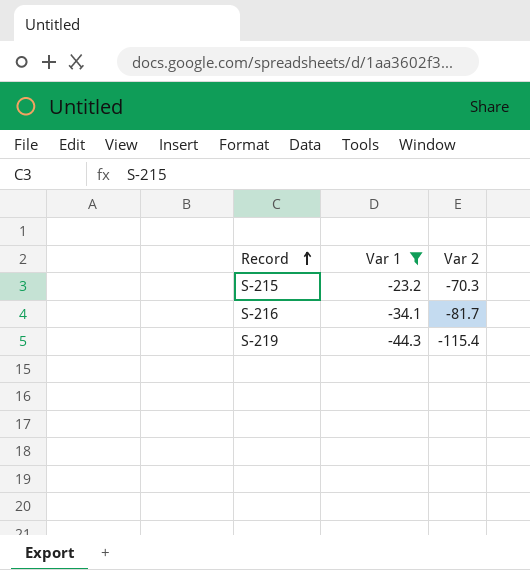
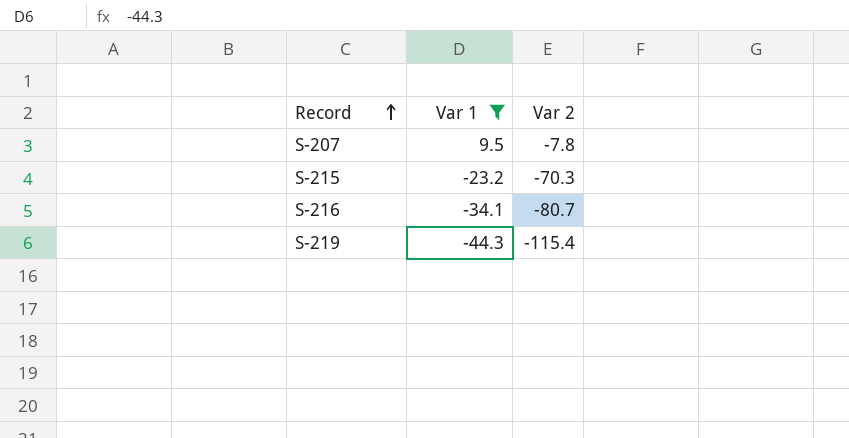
row S-207: none -> 9.5 | -7.8
S-216 | Var 2: -81.7 -> -80.7

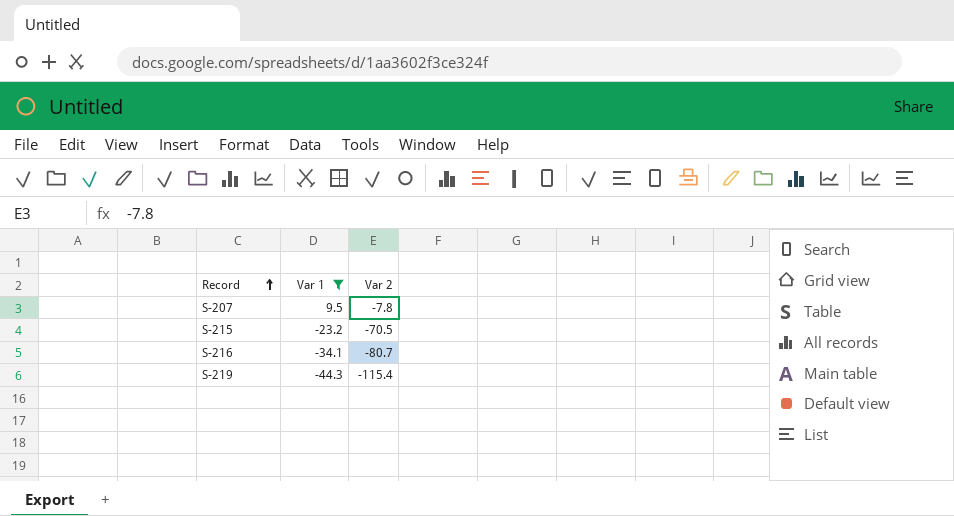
S-215 | Var 2: -70.3 -> -70.5

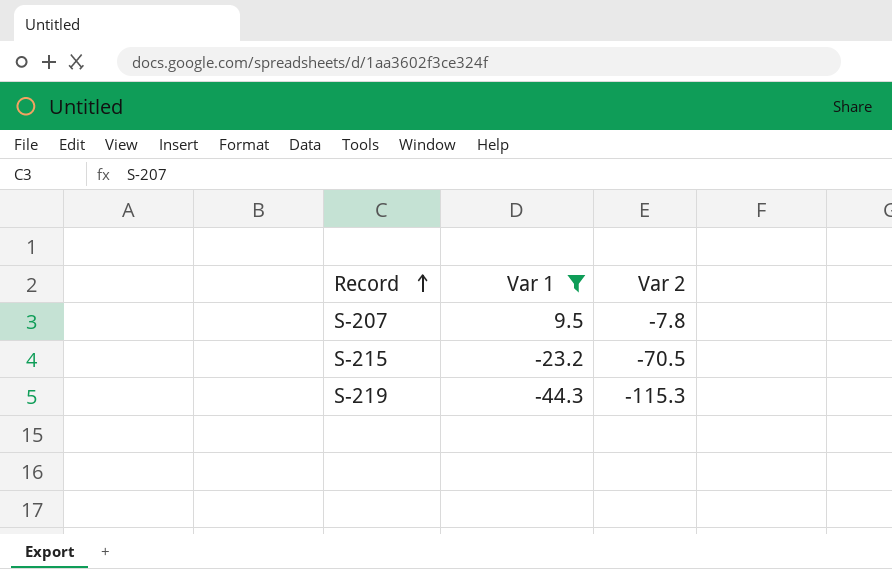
row S-216: -34.1 | -80.7 -> none
S-219 | Var 2: -115.4 -> -115.3

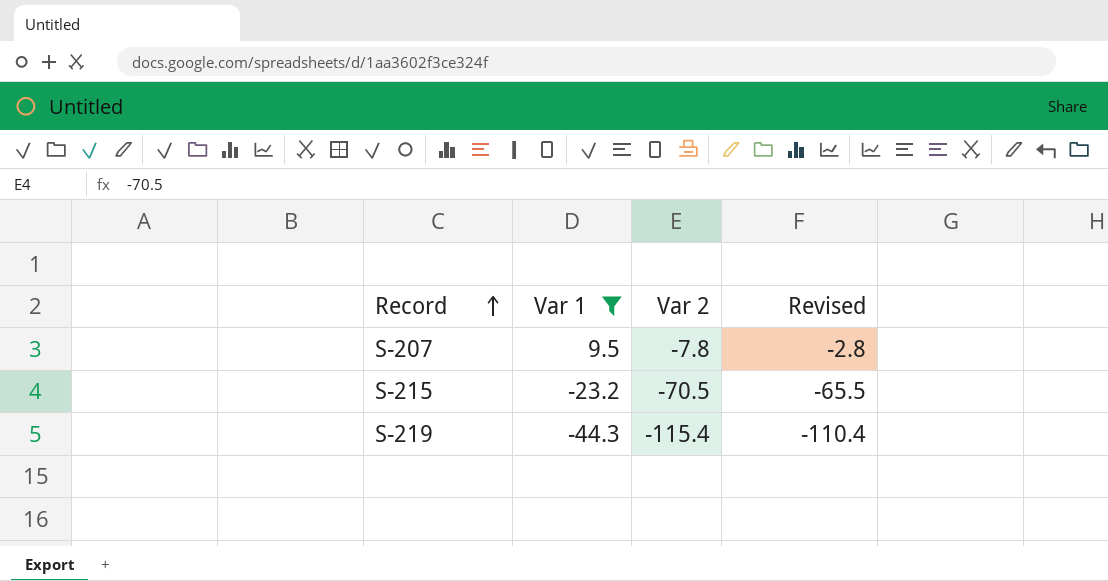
column Revised | formula: none -> [Var 2] + 5
S-219 | Var 2: -115.3 -> -115.4

